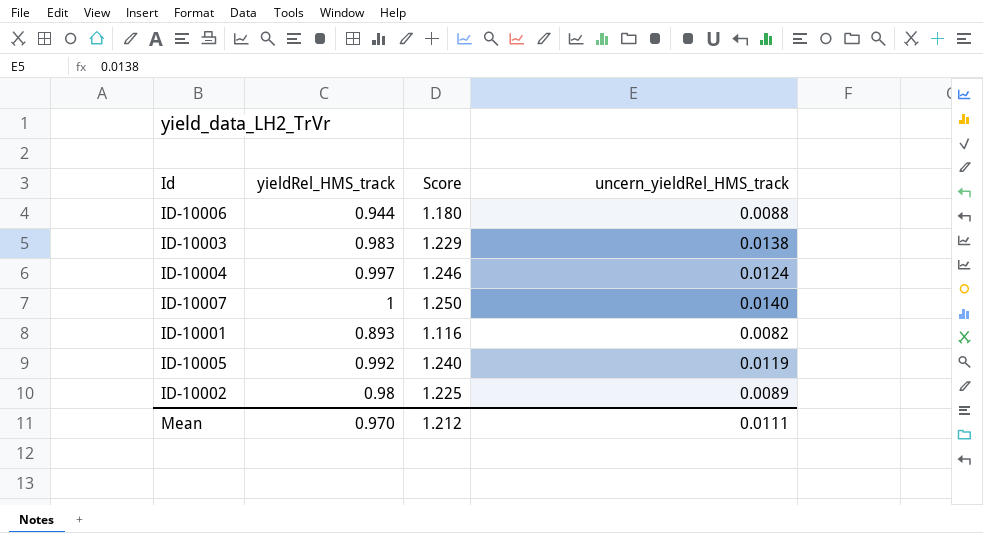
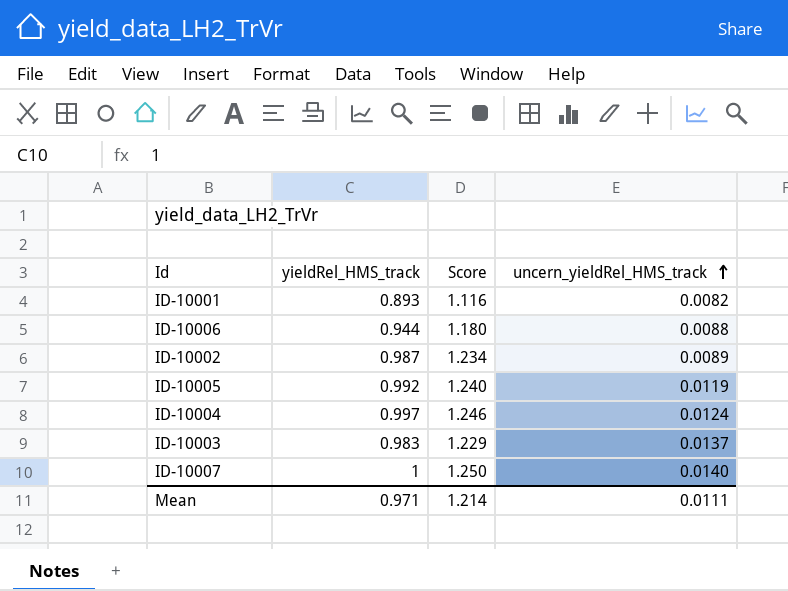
row order: none -> uncern_yieldRel_HMS_track ascending
ID-10002 | yieldRel_HMS_track: 0.98 -> 0.987
ID-10002 | Score: 1.225 -> 1.234
ID-10003 | uncern_yieldRel_HMS_track: 0.0138 -> 0.0137
Mean | yieldRel_HMS_track: 0.970 -> 0.971
Mean | Score: 1.212 -> 1.214

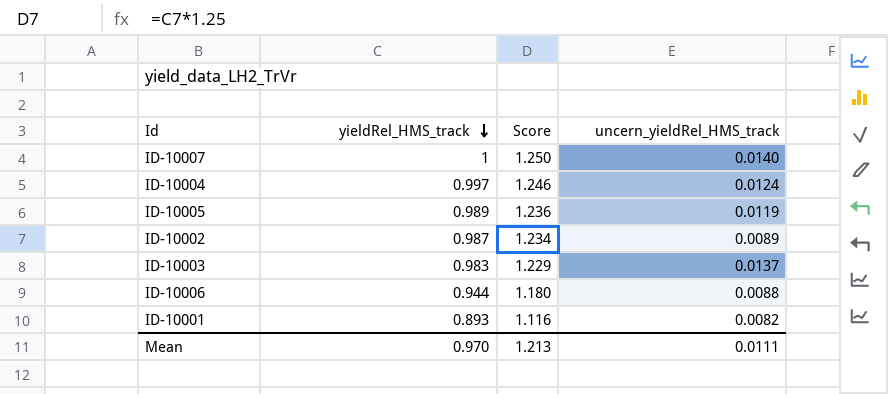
row order: uncern_yieldRel_HMS_track ascending -> yieldRel_HMS_track descending
ID-10005 | yieldRel_HMS_track: 0.992 -> 0.989
ID-10005 | Score: 1.240 -> 1.236
Mean | yieldRel_HMS_track: 0.971 -> 0.970
Mean | Score: 1.214 -> 1.213

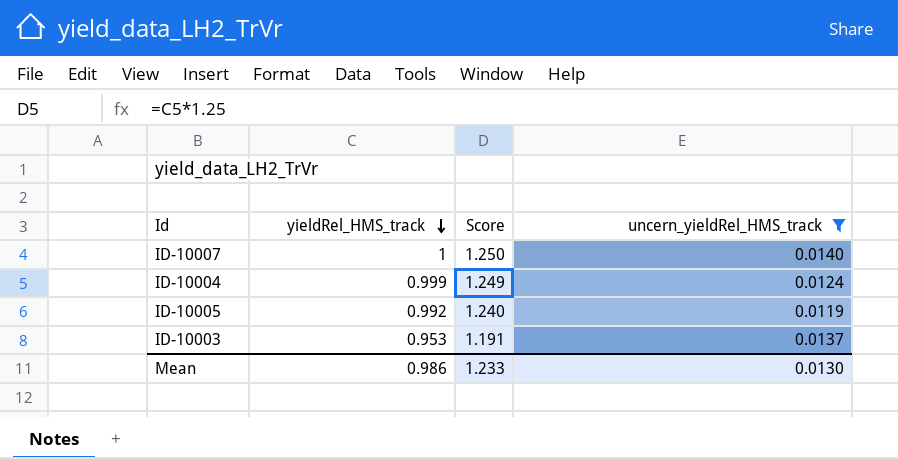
filter: none -> uncern_yieldRel_HMS_track >= 0.0119
ID-10004 | yieldRel_HMS_track: 0.997 -> 0.999
ID-10004 | Score: 1.246 -> 1.249
ID-10005 | yieldRel_HMS_track: 0.989 -> 0.992
ID-10005 | Score: 1.236 -> 1.240
ID-10003 | yieldRel_HMS_track: 0.983 -> 0.953
ID-10003 | Score: 1.229 -> 1.191
Mean | yieldRel_HMS_track: 0.970 -> 0.986
Mean | Score: 1.213 -> 1.233
Mean | uncern_yieldRel_HMS_track: 0.0111 -> 0.0130

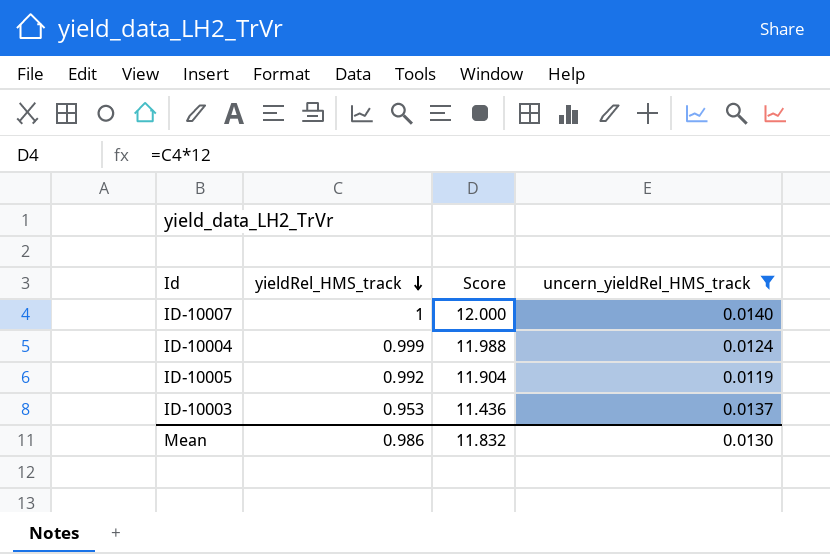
column Score | formula: [yieldRel_HMS_track] * 1.25 -> [yieldRel_HMS_track] * 12
Mean | Score: 1.233 -> 11.832

